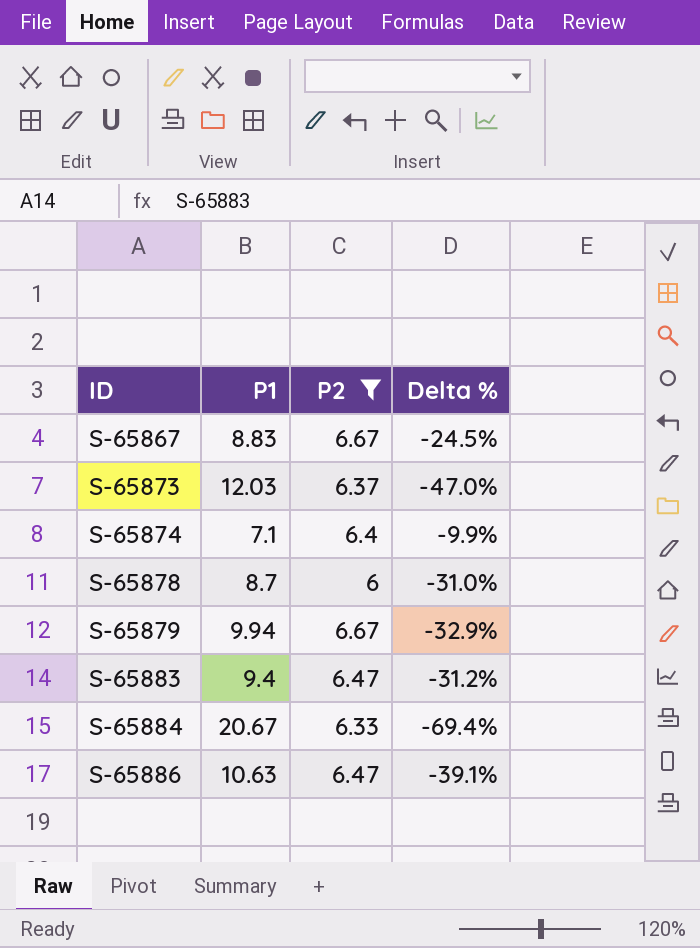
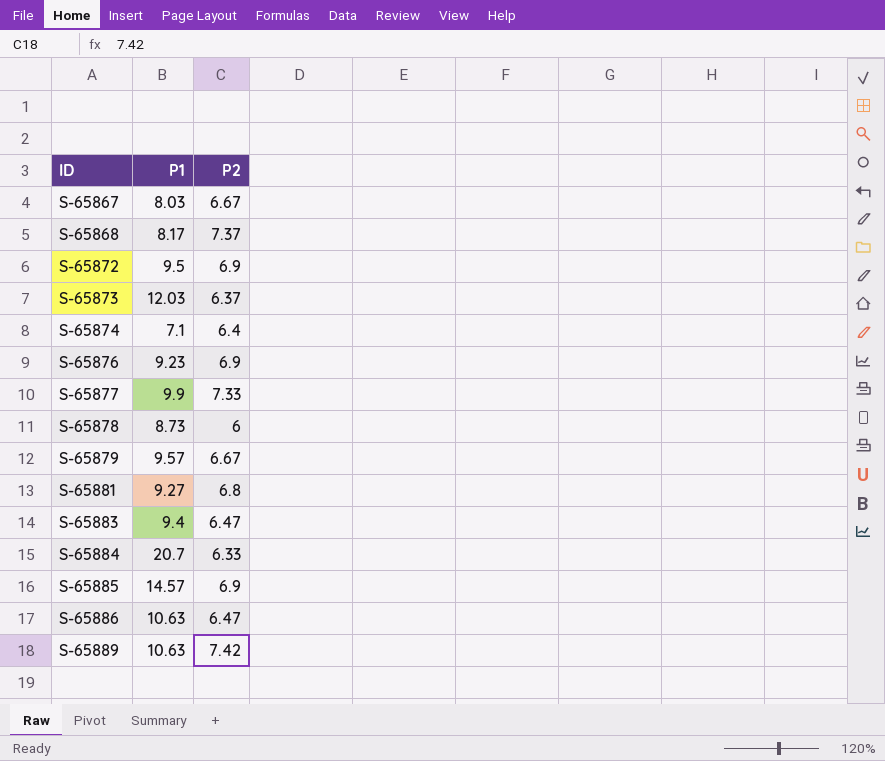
filter: P2 <= 6.67 -> none
column Delta % | formula: ([P2] - [P1]) / [P1] -> none
S-65867 | P1: 8.83 -> 8.03
S-65878 | P1: 8.7 -> 8.73
S-65879 | P1: 9.94 -> 9.57
S-65884 | P1: 20.67 -> 20.7

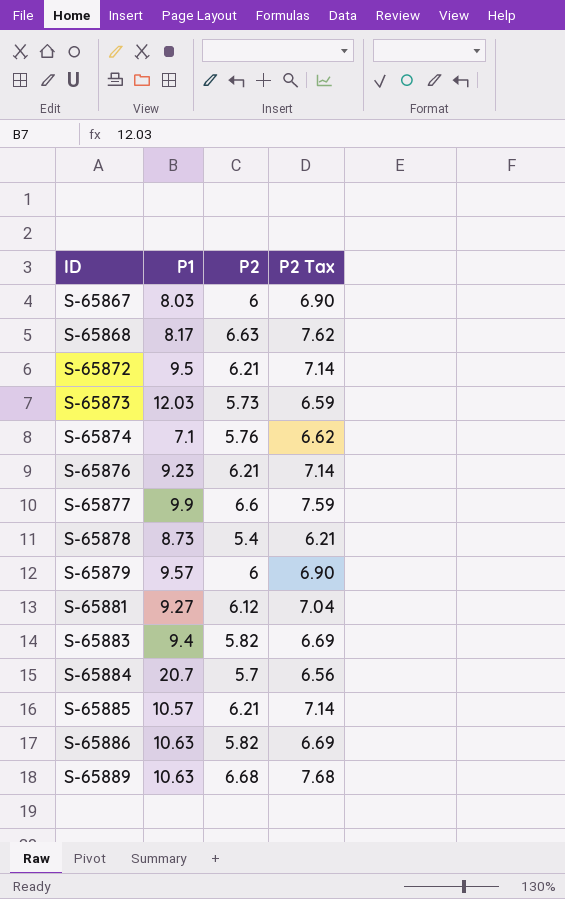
column P2 Tax | formula: none -> [P2] * 1.15
S-65867 | P2: 6.67 -> 6
S-65868 | P2: 7.37 -> 6.63
S-65872 | P2: 6.9 -> 6.21
S-65873 | P2: 6.37 -> 5.73
S-65874 | P2: 6.4 -> 5.76
S-65876 | P2: 6.9 -> 6.21
S-65877 | P2: 7.33 -> 6.6
S-65878 | P2: 6 -> 5.4
S-65879 | P2: 6.67 -> 6
S-65881 | P2: 6.8 -> 6.12
S-65883 | P2: 6.47 -> 5.82
S-65884 | P2: 6.33 -> 5.7
S-65885 | P1: 14.57 -> 10.57
S-65885 | P2: 6.9 -> 6.21
S-65886 | P2: 6.47 -> 5.82
S-65889 | P2: 7.42 -> 6.68

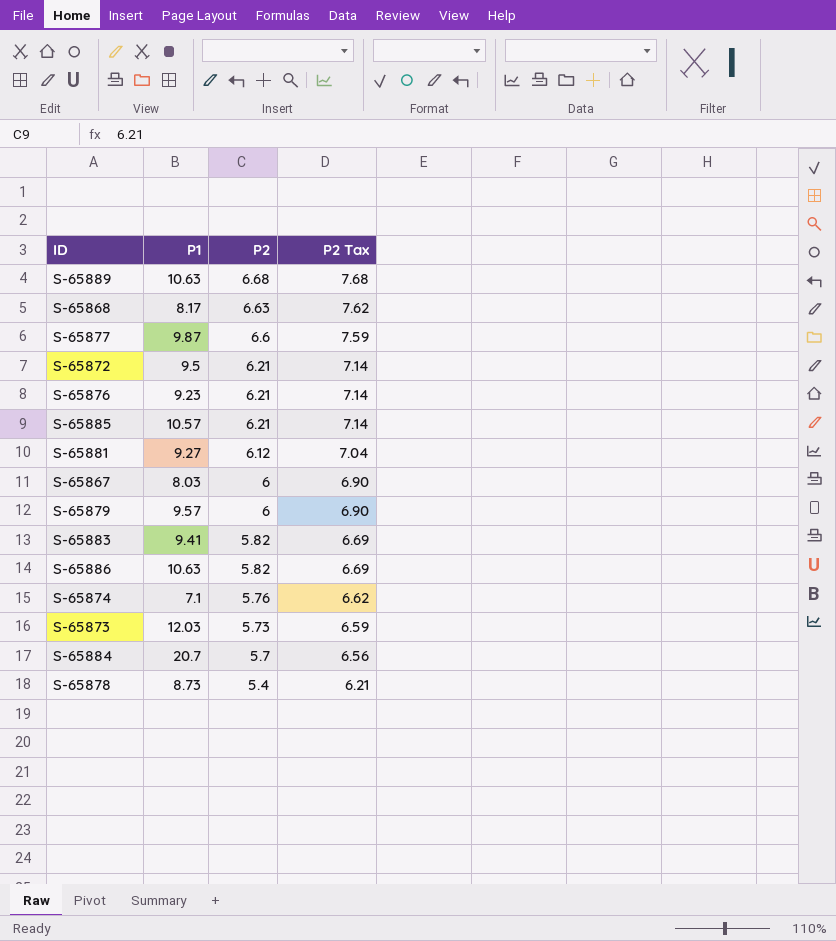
row order: ID ascending -> P2 descending
S-65877 | P1: 9.9 -> 9.87
S-65883 | P1: 9.4 -> 9.41

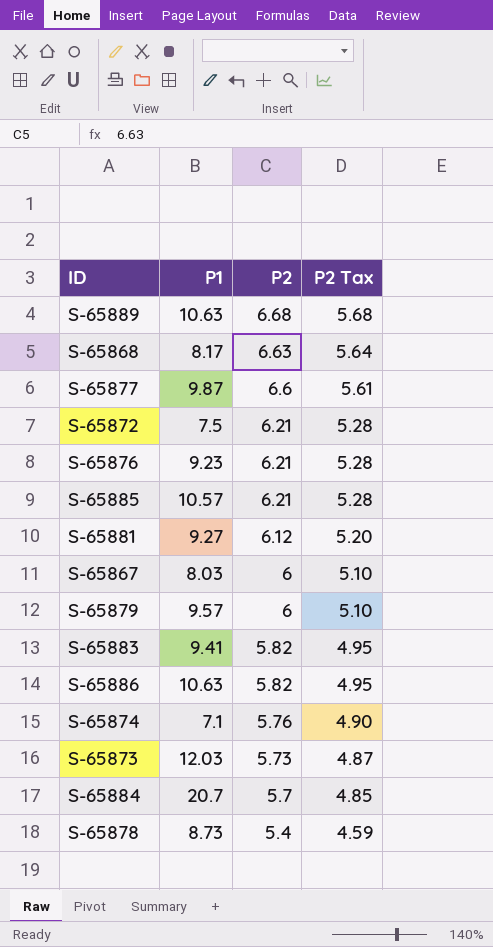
column P2 Tax | formula: [P2] * 1.15 -> [P2] * 0.85
S-65872 | P1: 9.5 -> 7.5

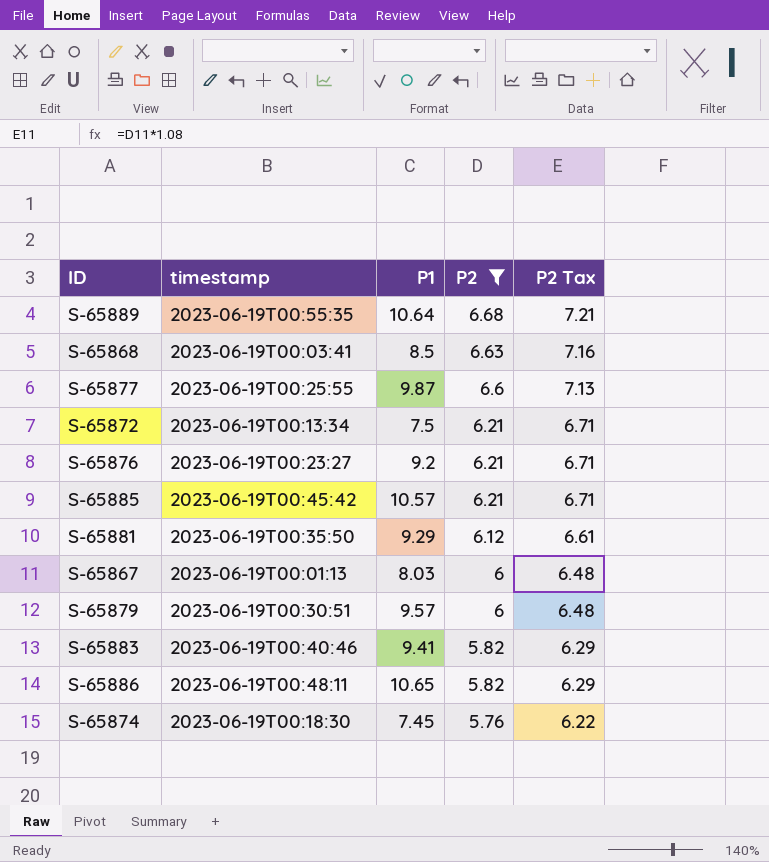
filter: none -> P2 >= 5.76
column timestamp | position: none -> 2
column P2 Tax | formula: [P2] * 0.85 -> [P2] * 1.08
S-65889 | P1: 10.63 -> 10.64
S-65868 | P1: 8.17 -> 8.5
S-65876 | P1: 9.23 -> 9.2
S-65881 | P1: 9.27 -> 9.29
S-65886 | P1: 10.63 -> 10.65
S-65874 | P1: 7.1 -> 7.45

